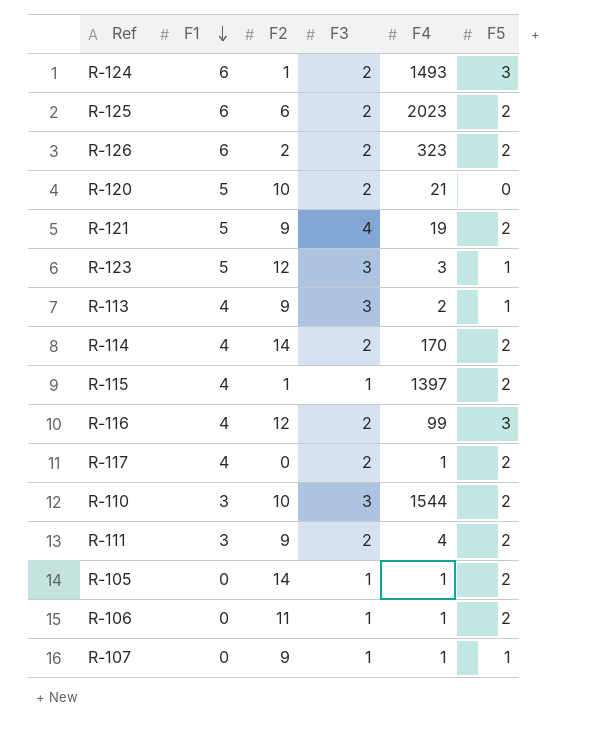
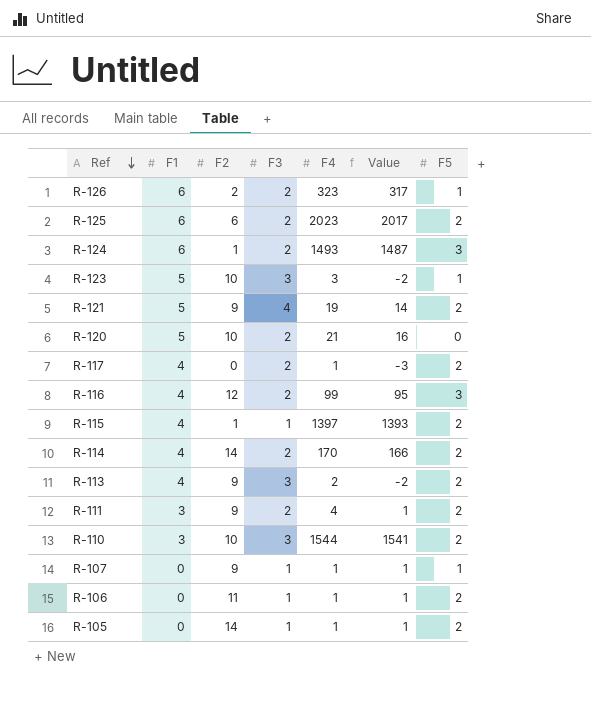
row order: F1 descending -> Ref descending
column Value | formula: none -> [F4] - [F1]
R-126 | F5: 2 -> 1
R-123 | F2: 12 -> 10
R-113 | F5: 1 -> 2

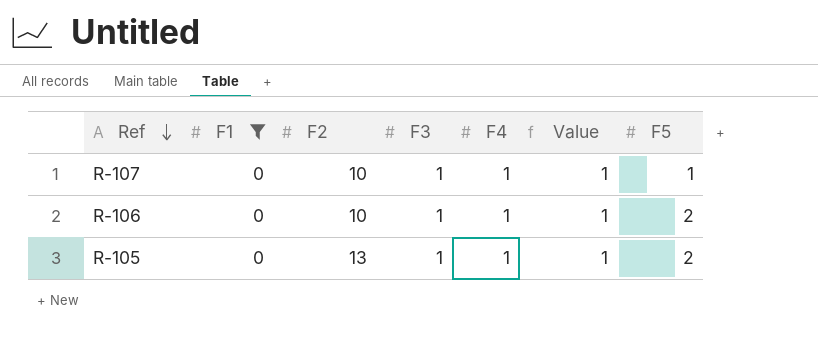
filter: none -> F1 = 0
R-107 | F2: 9 -> 10
R-106 | F2: 11 -> 10
R-105 | F2: 14 -> 13

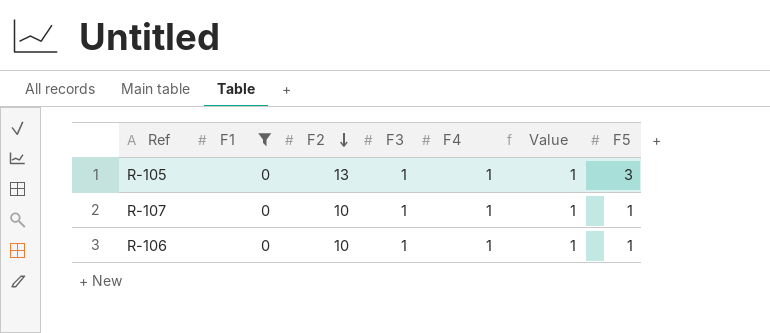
row order: Ref descending -> F2 descending
R-105 | F5: 2 -> 3
R-106 | F5: 2 -> 1

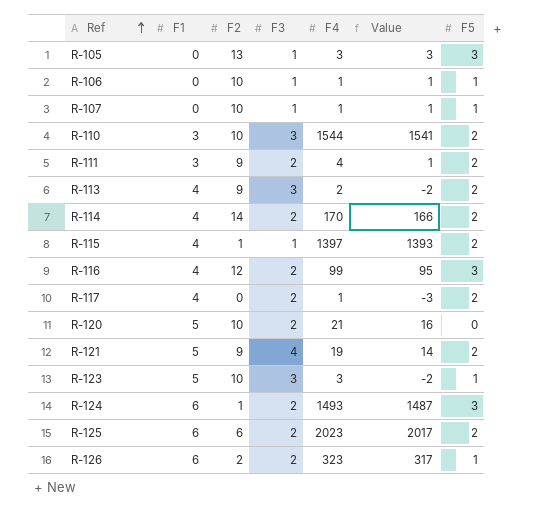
filter: F1 = 0 -> none
row order: F2 descending -> Ref ascending
R-105 | F4: 1 -> 3
R-105 | Value: 1 -> 3

